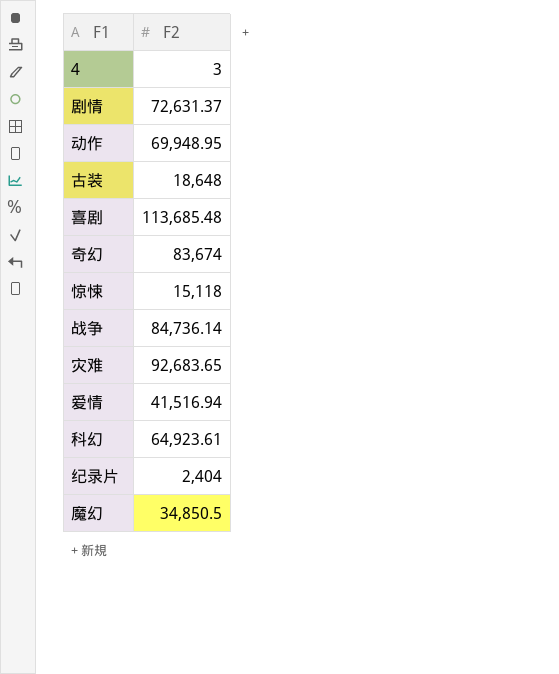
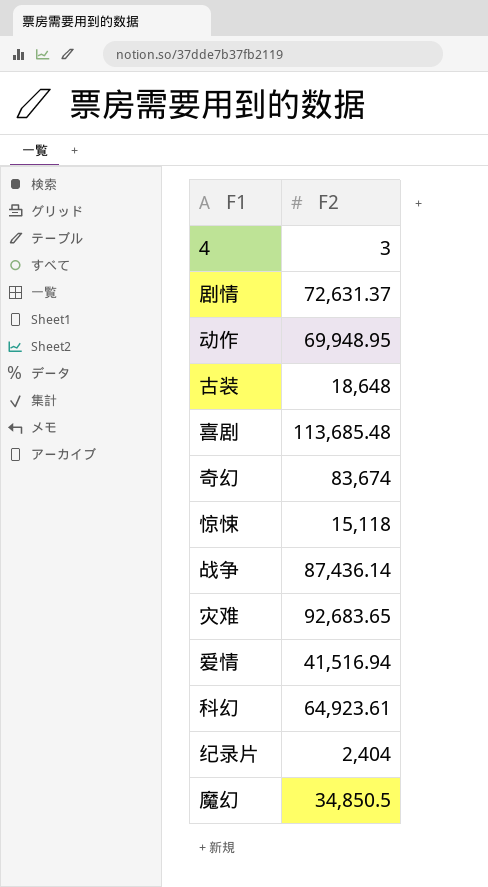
战争 | F2: 84,736.14 -> 87,436.14

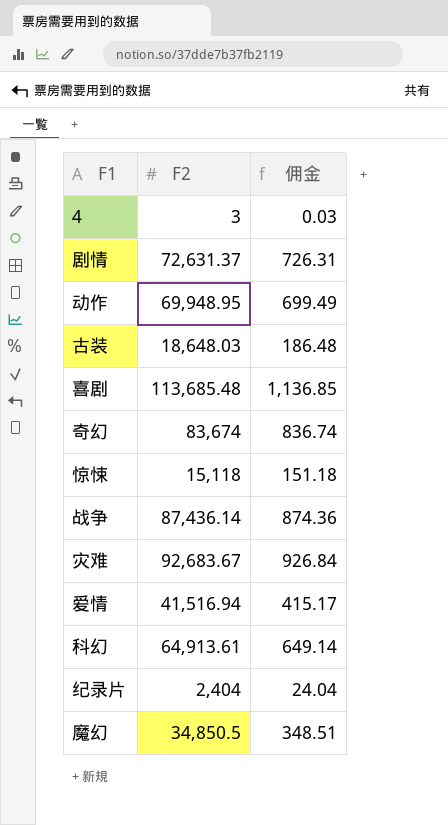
column 佣金 | formula: none -> [F2] * 0.01
古装 | F2: 18,648 -> 18,648.03
灾难 | F2: 92,683.65 -> 92,683.67
科幻 | F2: 64,923.61 -> 64,913.61

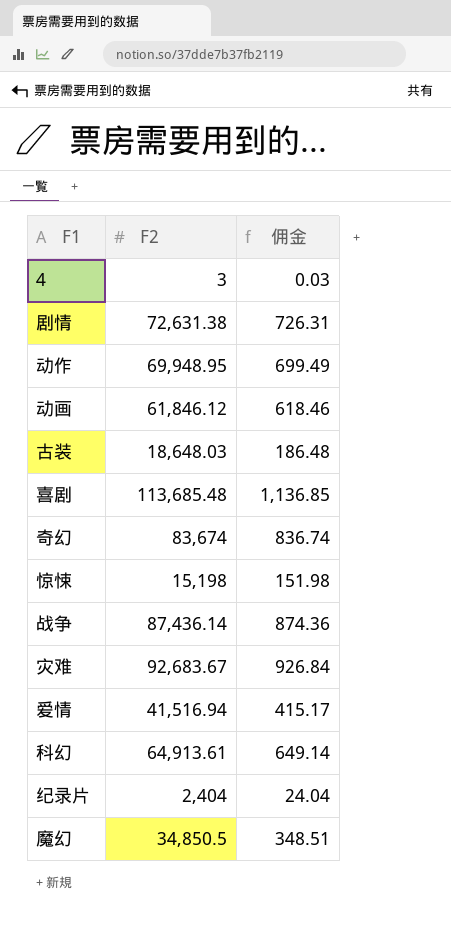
剧情 | F2: 72,631.37 -> 72,631.38
row 动画: none -> 61,846.12 | 618.46
惊悚 | F2: 15,118 -> 15,198
惊悚 | 佣金: 151.18 -> 151.98

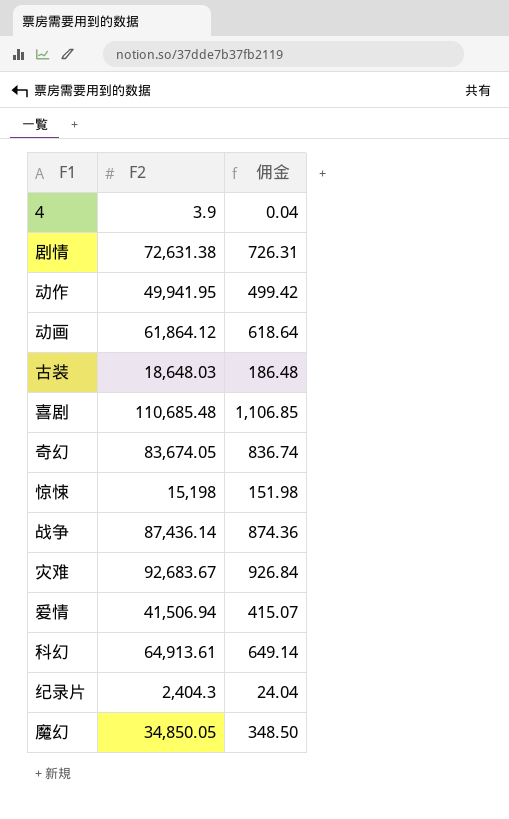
4 | F2: 3 -> 3.9
4 | 佣金: 0.03 -> 0.04
动作 | F2: 69,948.95 -> 49,941.95
动作 | 佣金: 699.49 -> 499.42
动画 | F2: 61,846.12 -> 61,864.12
动画 | 佣金: 618.46 -> 618.64
喜剧 | F2: 113,685.48 -> 110,685.48
喜剧 | 佣金: 1,136.85 -> 1,106.85
奇幻 | F2: 83,674 -> 83,674.05
爱情 | F2: 41,516.94 -> 41,506.94
爱情 | 佣金: 415.17 -> 415.07
纪录片 | F2: 2,404 -> 2,404.3
魔幻 | F2: 34,850.5 -> 34,850.05
魔幻 | 佣金: 348.51 -> 348.50

